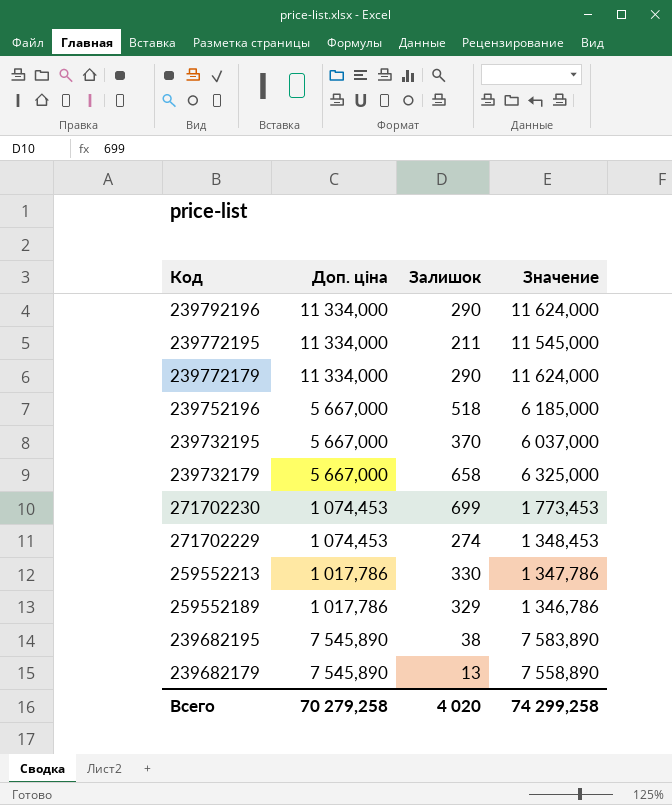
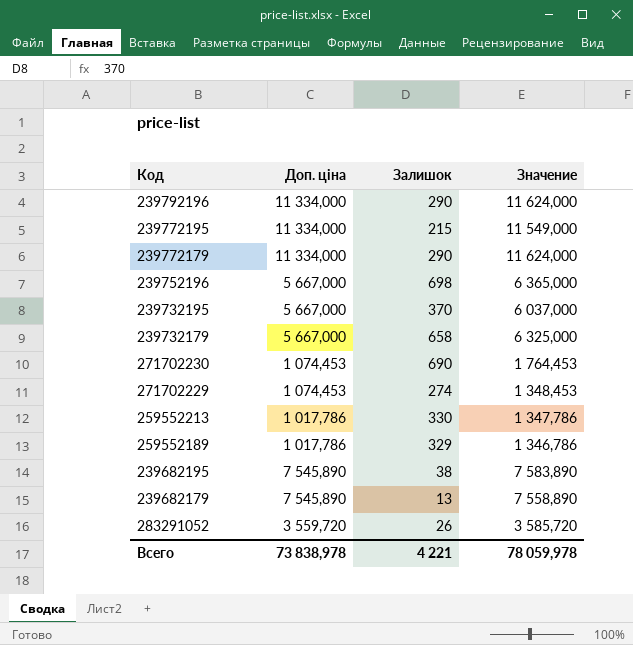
239772195 | Залишок: 211 -> 215
239772195 | Значение: 11 545,000 -> 11 549,000
239752196 | Залишок: 518 -> 698
239752196 | Значение: 6 185,000 -> 6 365,000
271702230 | Залишок: 699 -> 690
271702230 | Значение: 1 773,453 -> 1 764,453
row 283291052: none -> 3 559,720 | 26 | 3 585,720
Всего | Доп. ціна: 70 279,258 -> 73 838,978
Всего | Залишок: 4 020 -> 4 221
Всего | Значение: 74 299,258 -> 78 059,978

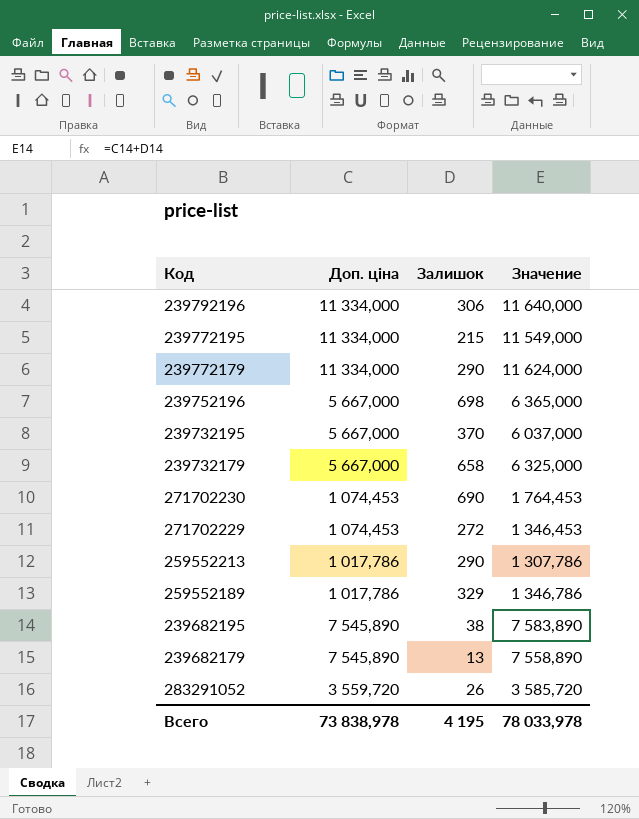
239792196 | Залишок: 290 -> 306
239792196 | Значение: 11 624,000 -> 11 640,000
271702229 | Залишок: 274 -> 272
271702229 | Значение: 1 348,453 -> 1 346,453
259552213 | Залишок: 330 -> 290
259552213 | Значение: 1 347,786 -> 1 307,786
Всего | Залишок: 4 221 -> 4 195
Всего | Значение: 78 059,978 -> 78 033,978

